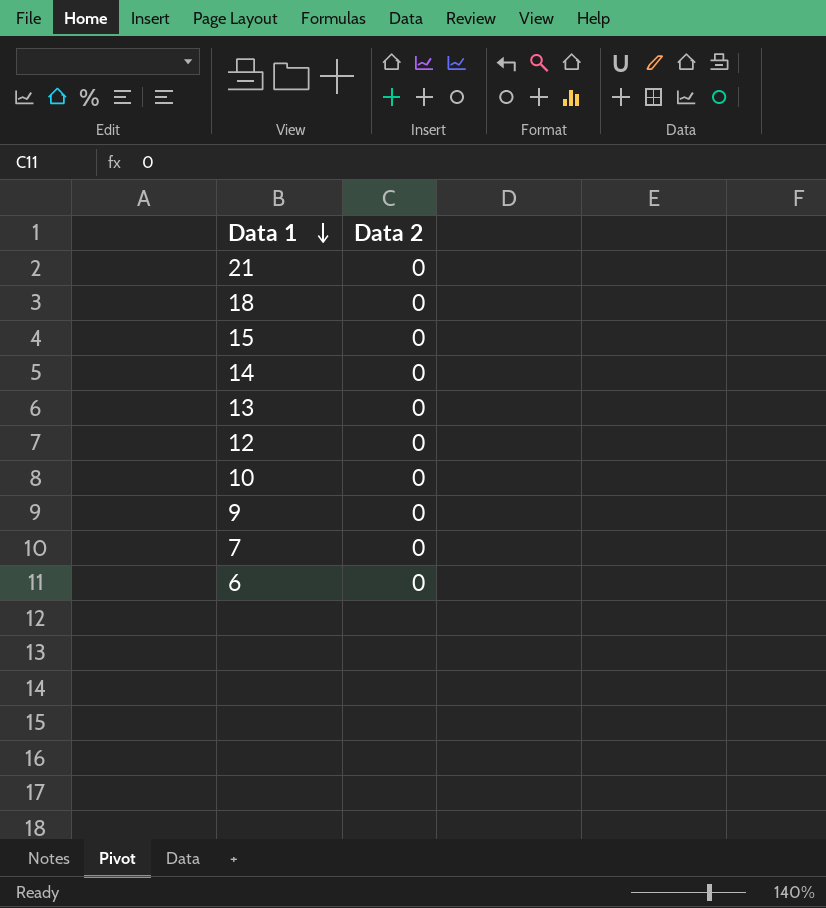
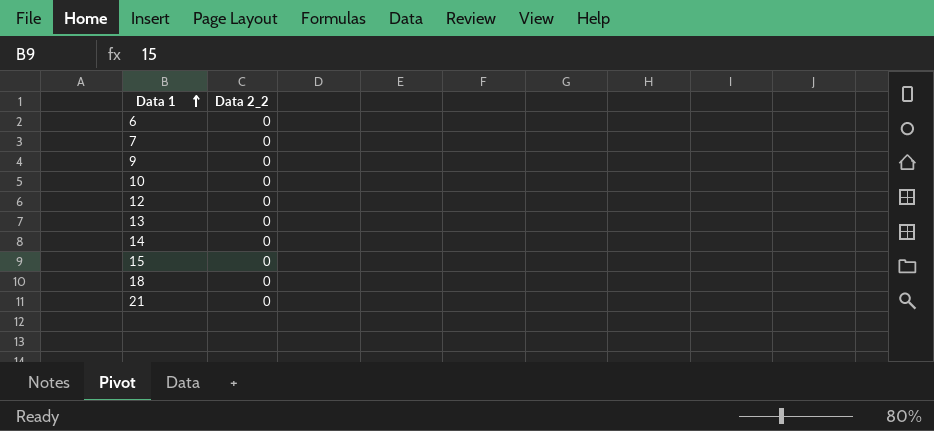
row order: Data 1 descending -> Data 1 ascending
column name: Data 2 -> Data 2_2

